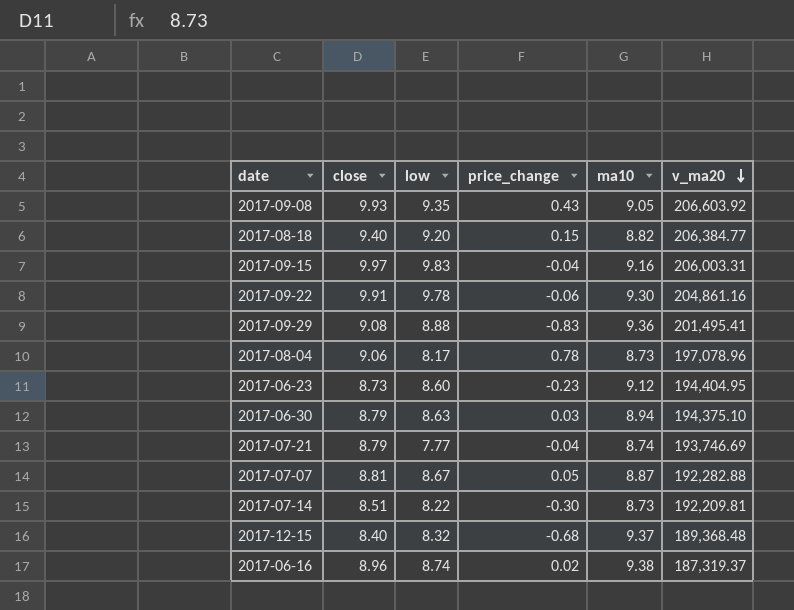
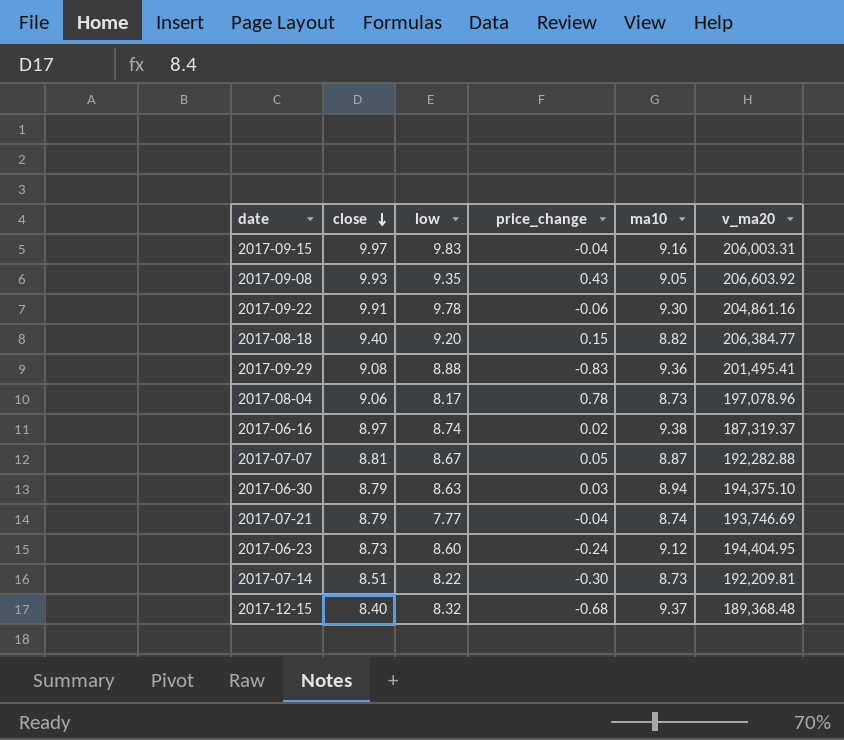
row order: v_ma20 descending -> close descending
2017-06-16 | close: 8.96 -> 8.97
2017-06-23 | price_change: -0.23 -> -0.24

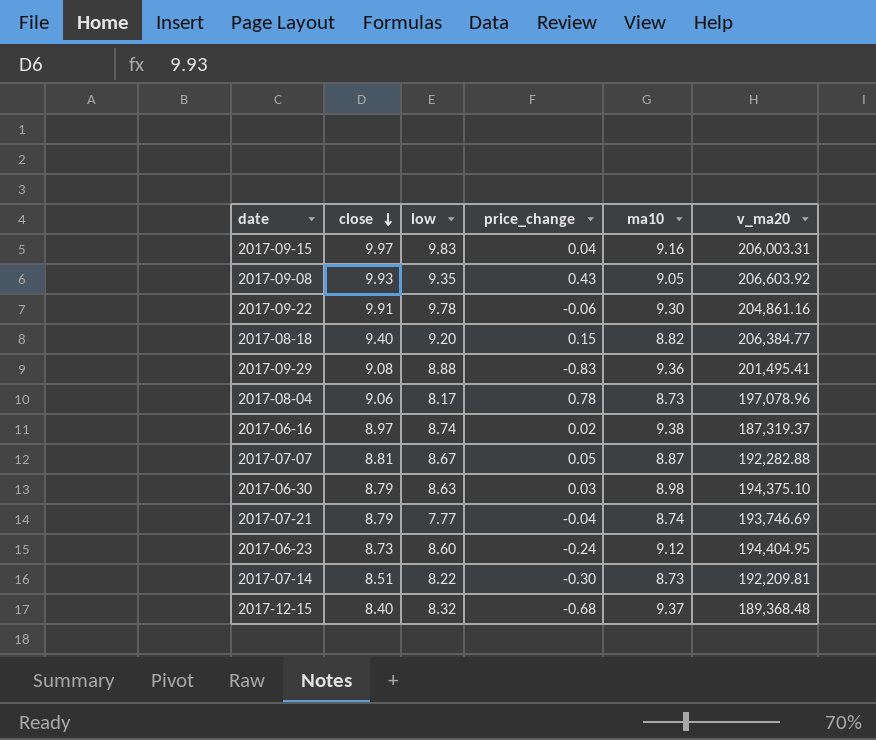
2017-09-15 | price_change: -0.04 -> 0.04
2017-06-30 | ma10: 8.94 -> 8.98

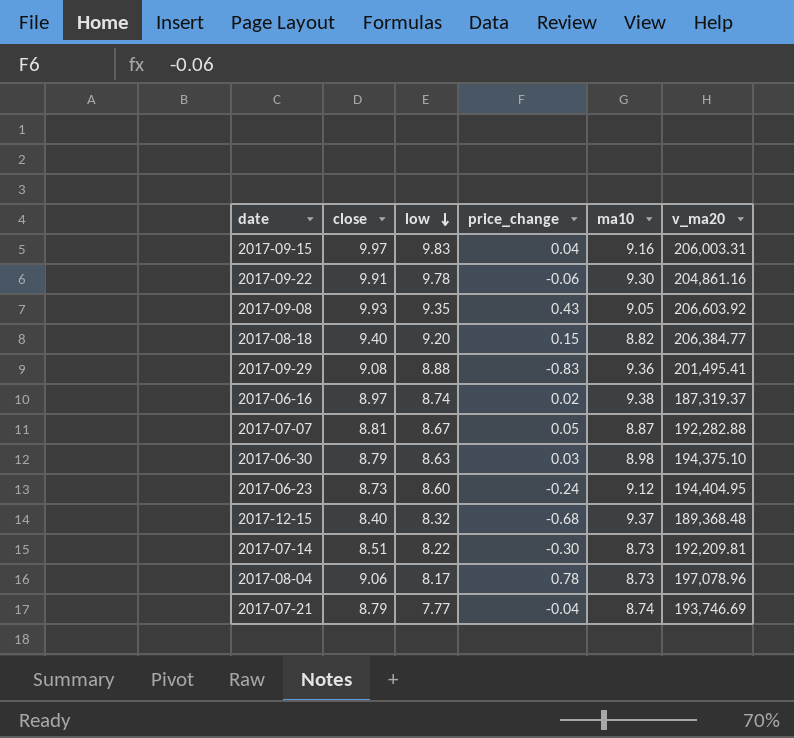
row order: close descending -> low descending

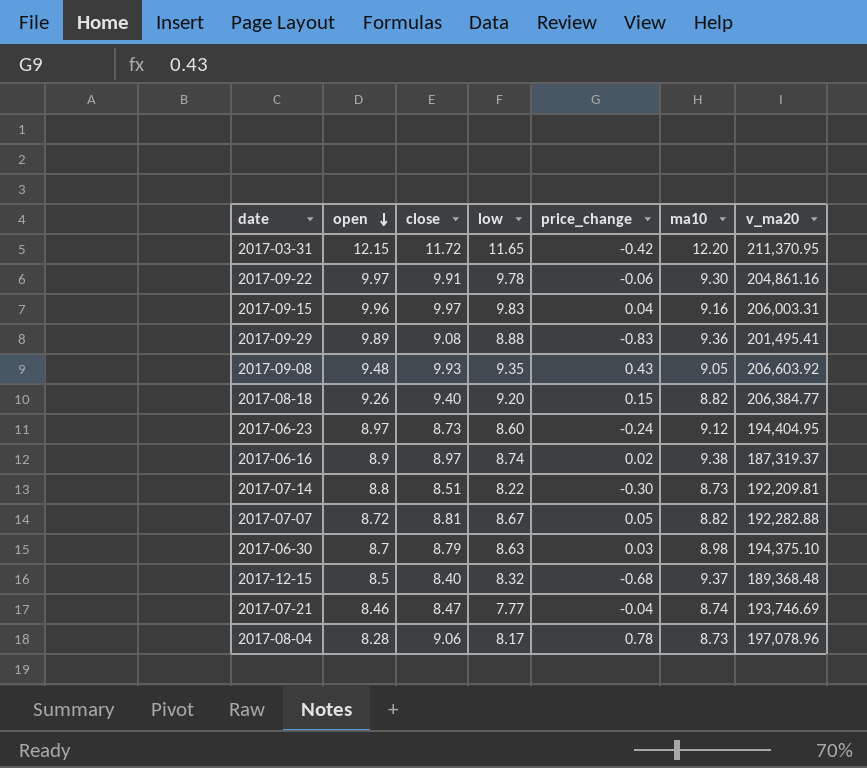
row order: low descending -> open descending
column open | position: none -> 2
row 2017-03-31: none -> 12.15 | 11.72 | 11.65 | -0.42 | 12.20 | 211,370.95
2017-07-07 | ma10: 8.87 -> 8.82
2017-07-21 | close: 8.79 -> 8.47

